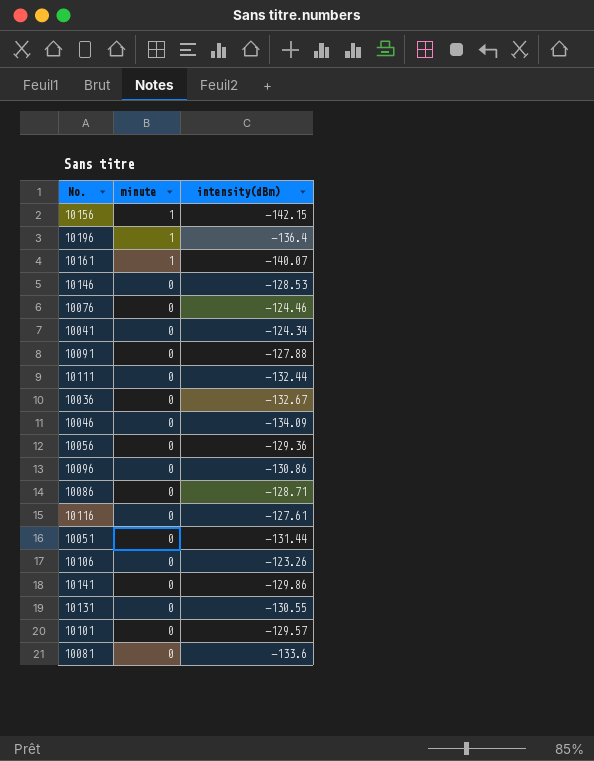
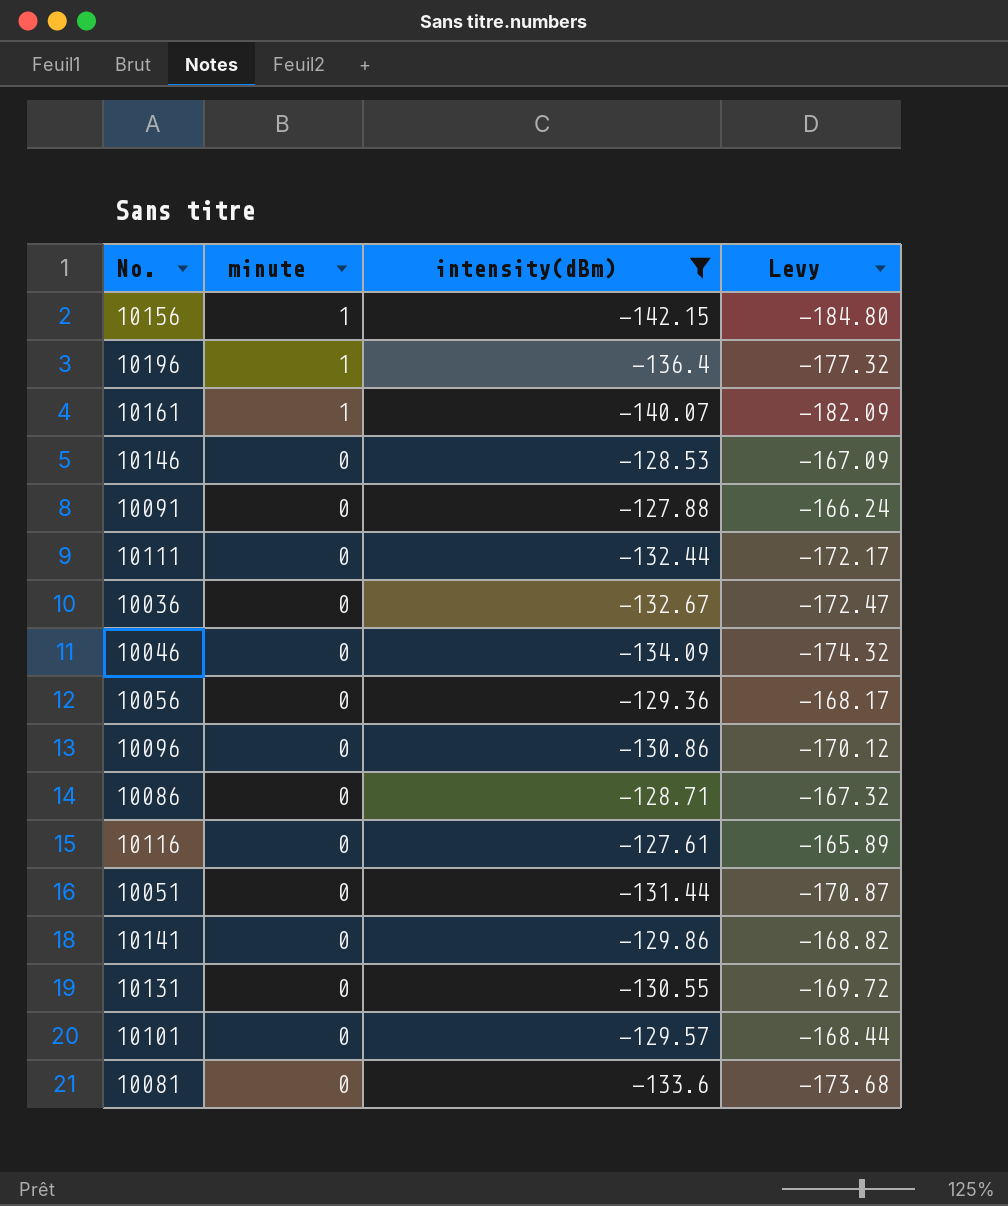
filter: none -> intensity(dBm) <= -127.61
column Levy | formula: none -> [intensity(dBm)] * 1.3

